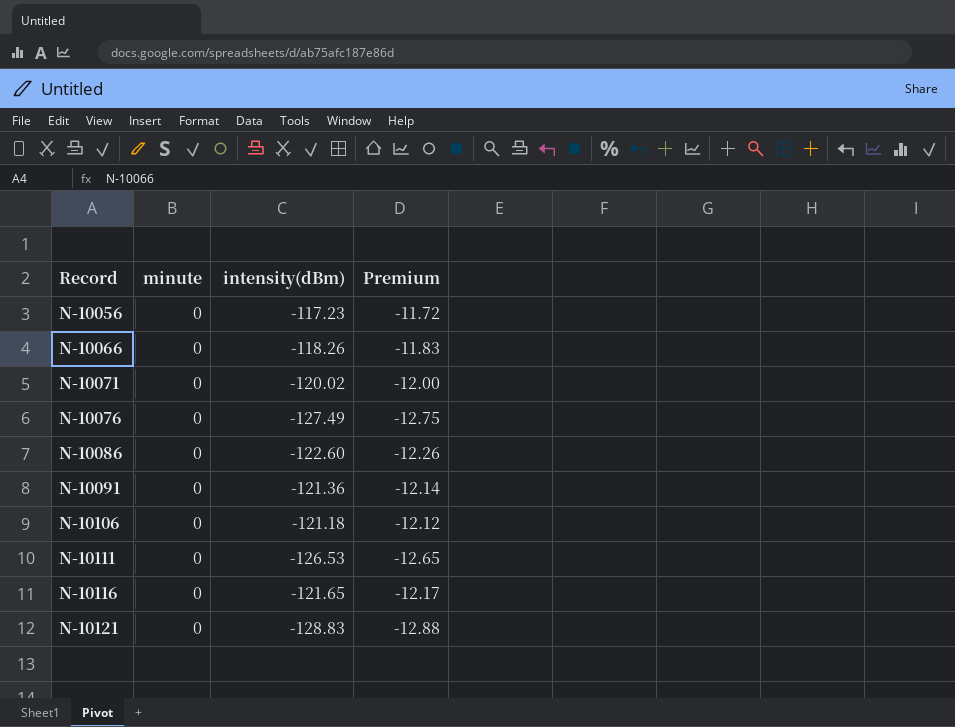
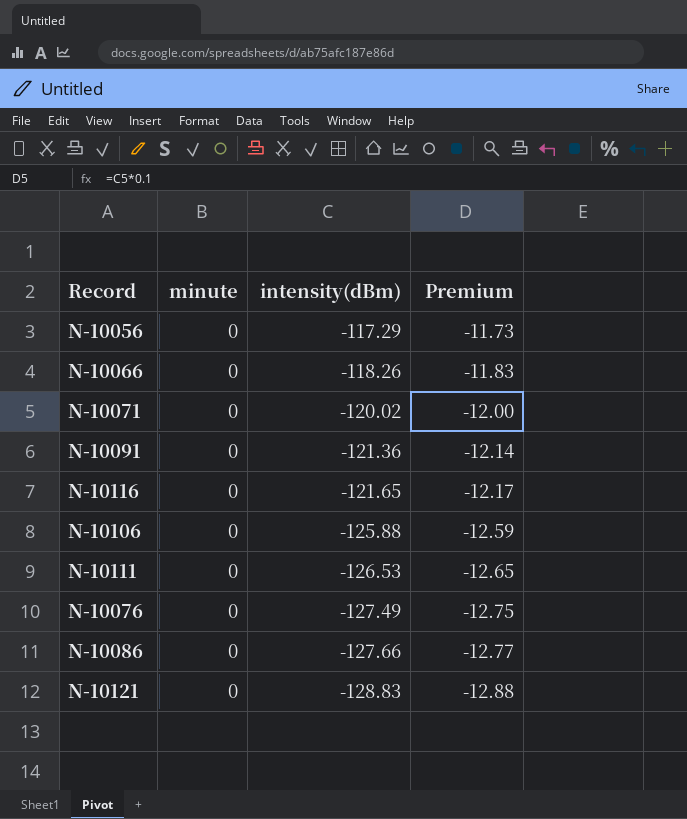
row order: Record ascending -> intensity(dBm) descending
N-10056 | intensity(dBm): -117.23 -> -117.29
N-10056 | Premium: -11.72 -> -11.73
N-10106 | intensity(dBm): -121.18 -> -125.88
N-10106 | Premium: -12.12 -> -12.59
N-10086 | intensity(dBm): -122.60 -> -127.66
N-10086 | Premium: -12.26 -> -12.77

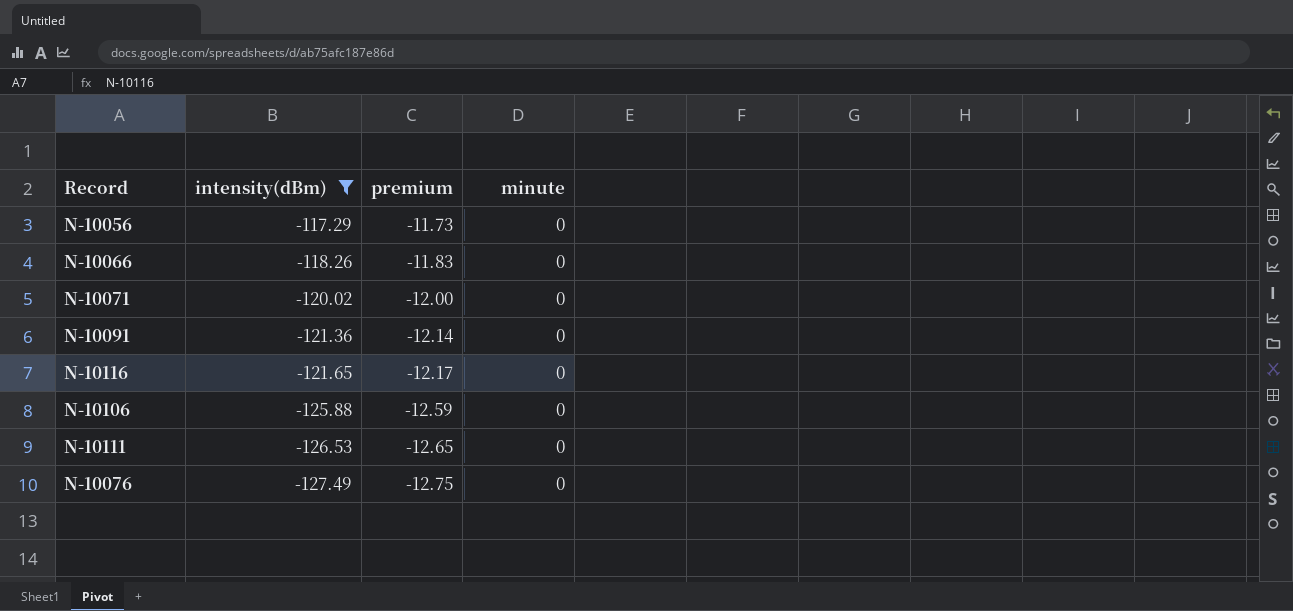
filter: none -> intensity(dBm) >= -127.49
column name: Premium -> premium
column minute | position: 2 -> 4

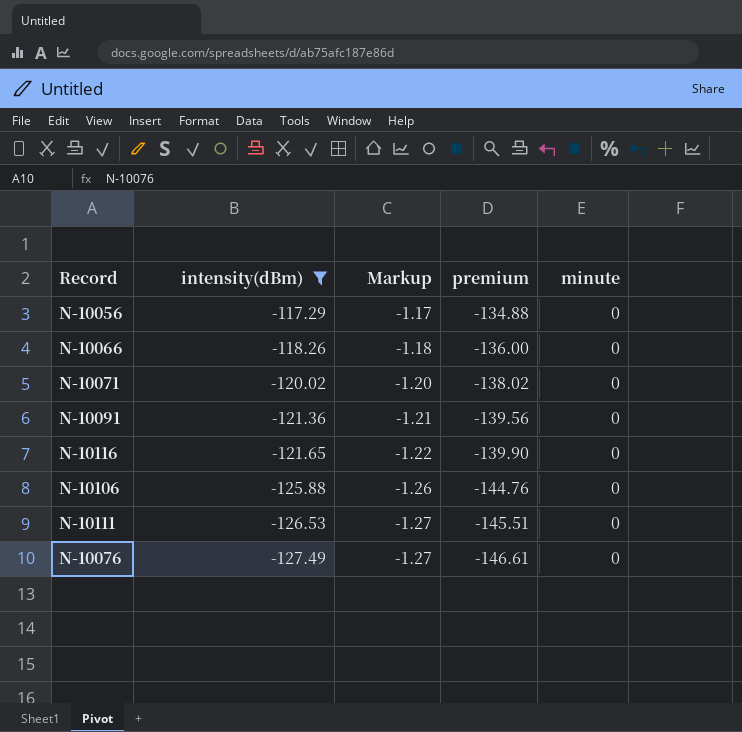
column Markup | formula: none -> [intensity(dBm)] * 0.01
column premium | formula: [intensity(dBm)] * 0.1 -> [intensity(dBm)] * 1.15

